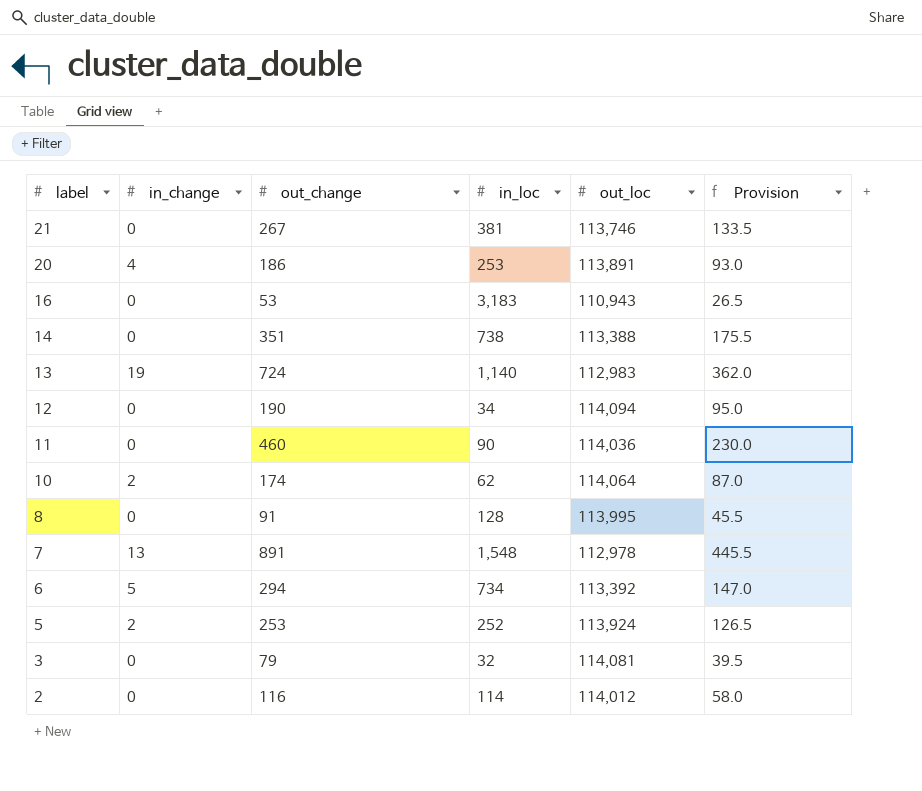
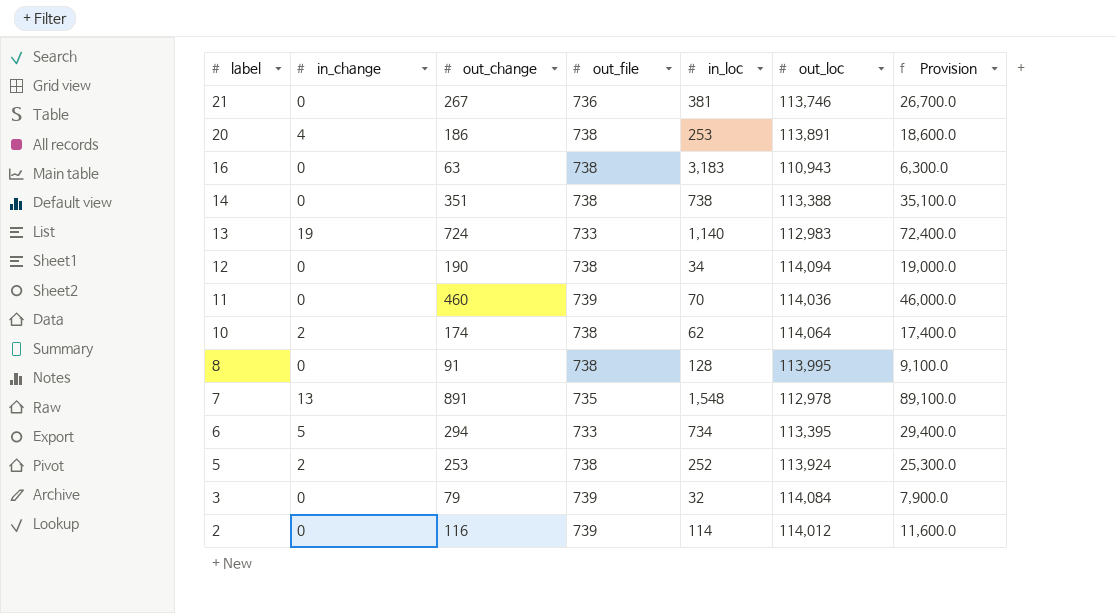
column out_file | position: none -> 4
column Provision | formula: [out_change] * 0.5 -> [out_change] * 100
16 | out_change: 53 -> 63
11 | in_loc: 90 -> 70
6 | out_loc: 113,392 -> 113,395
3 | out_loc: 114,081 -> 114,084

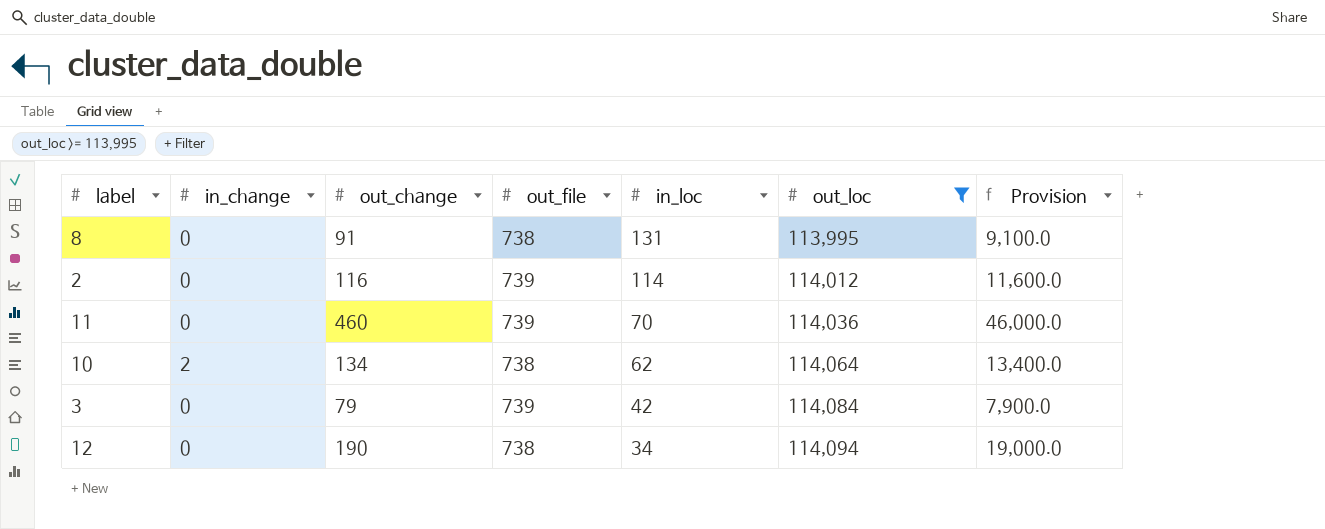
filter: none -> out_loc >= 113,995
row order: label descending -> in_loc descending
8 | in_loc: 128 -> 131
10 | out_change: 174 -> 134
10 | Provision: 17,400.0 -> 13,400.0
3 | in_loc: 32 -> 42

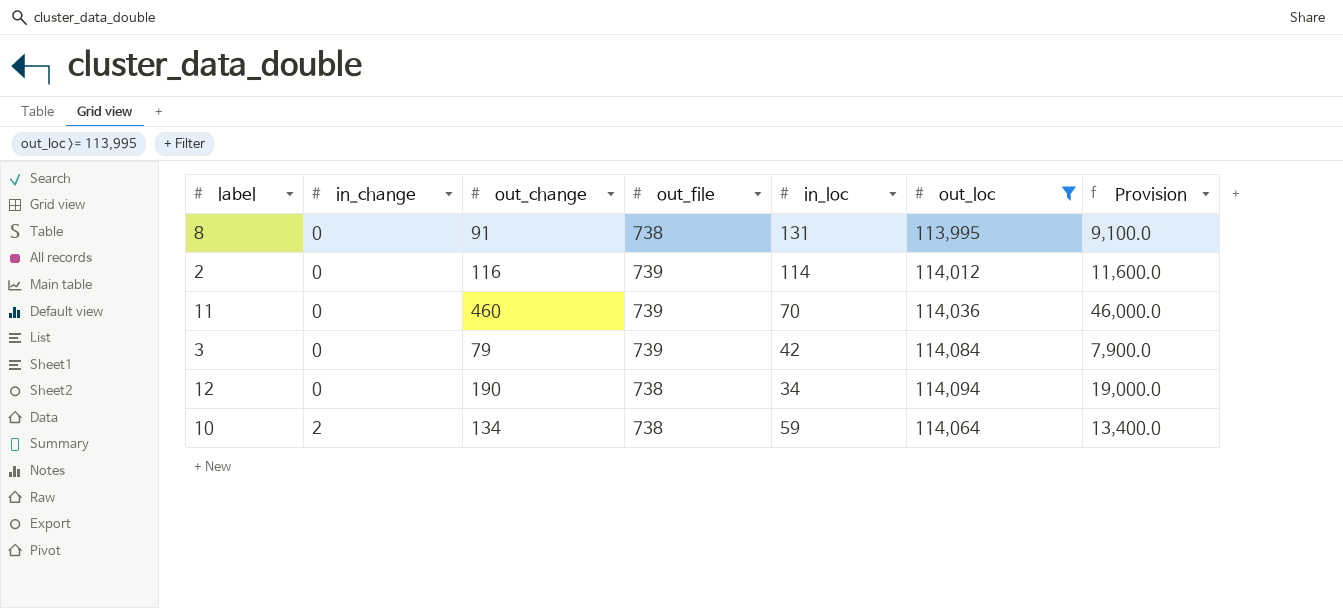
row order: in_loc descending -> in_change ascending
10 | in_loc: 62 -> 59

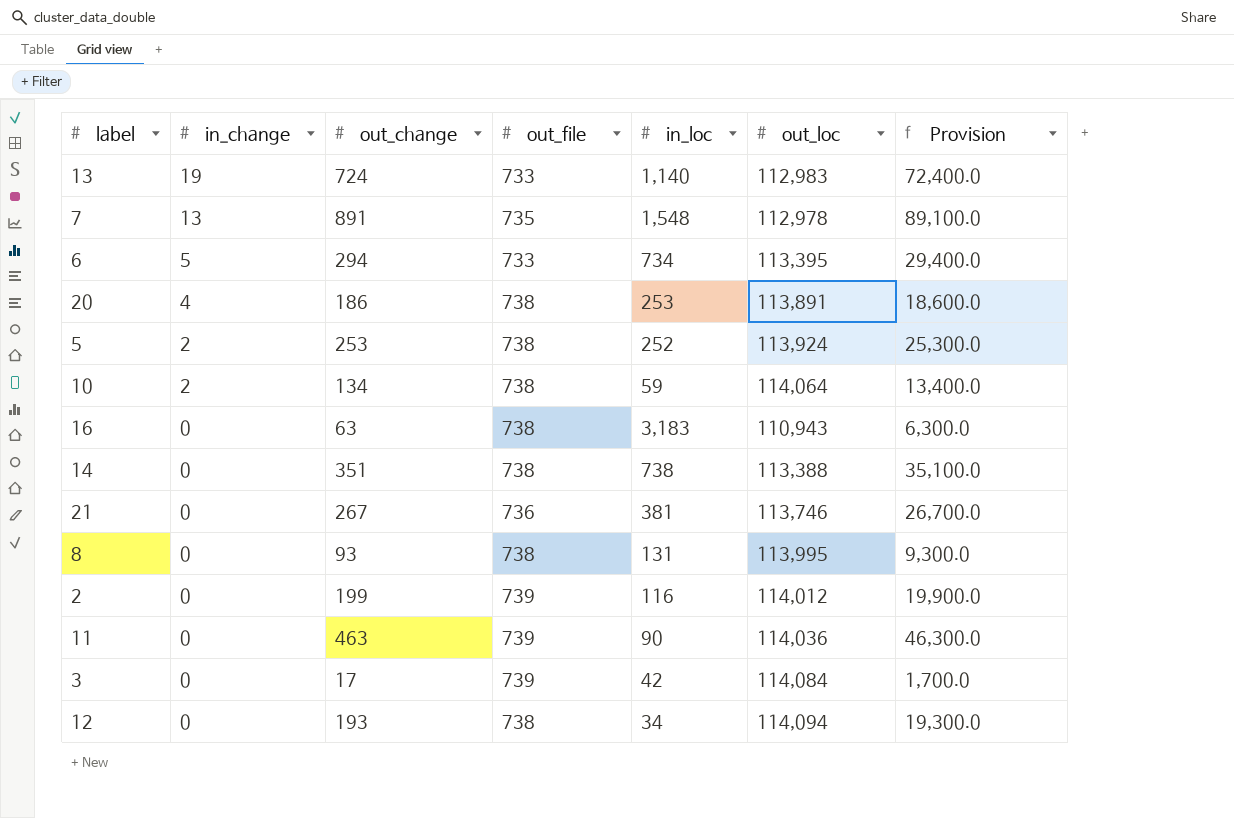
filter: out_loc >= 113,995 -> none
row order: in_change ascending -> in_change descending
8 | out_change: 91 -> 93
8 | Provision: 9,100.0 -> 9,300.0
2 | out_change: 116 -> 199
2 | in_loc: 114 -> 116
2 | Provision: 11,600.0 -> 19,900.0
11 | out_change: 460 -> 463
11 | in_loc: 70 -> 90
11 | Provision: 46,000.0 -> 46,300.0
3 | out_change: 79 -> 17
3 | Provision: 7,900.0 -> 1,700.0
12 | out_change: 190 -> 193
12 | Provision: 19,000.0 -> 19,300.0

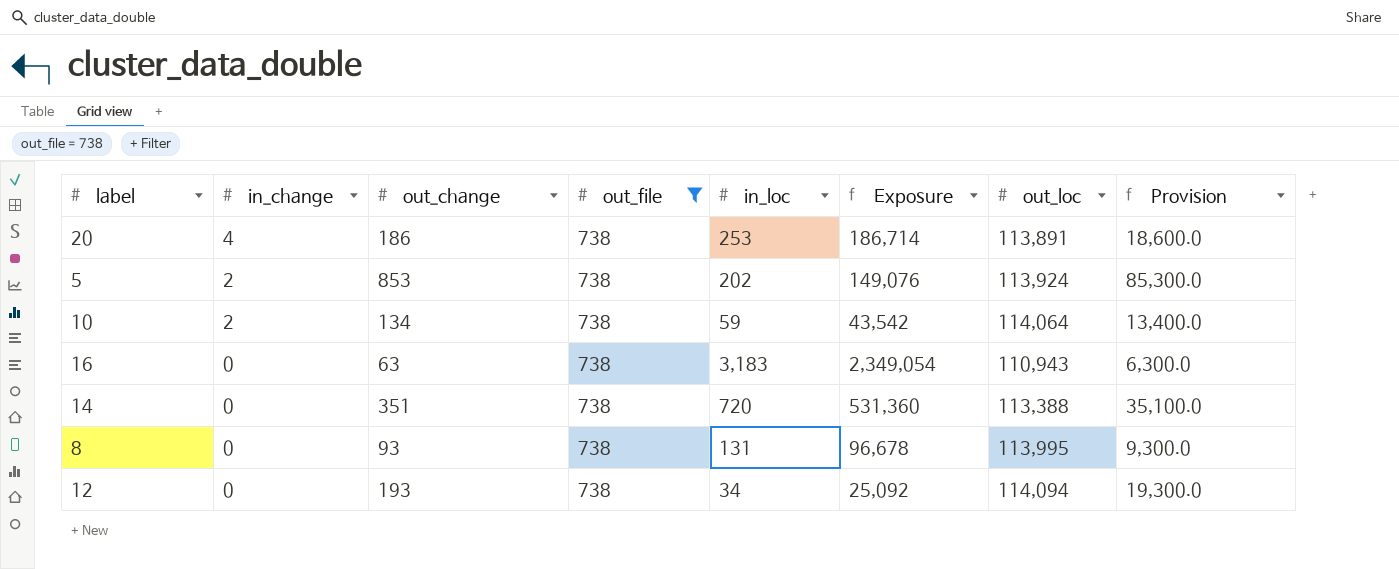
filter: none -> out_file = 738
column Exposure | formula: none -> [out_file] * [in_loc]
5 | out_change: 253 -> 853
5 | in_loc: 252 -> 202
5 | Provision: 25,300.0 -> 85,300.0
14 | in_loc: 738 -> 720

